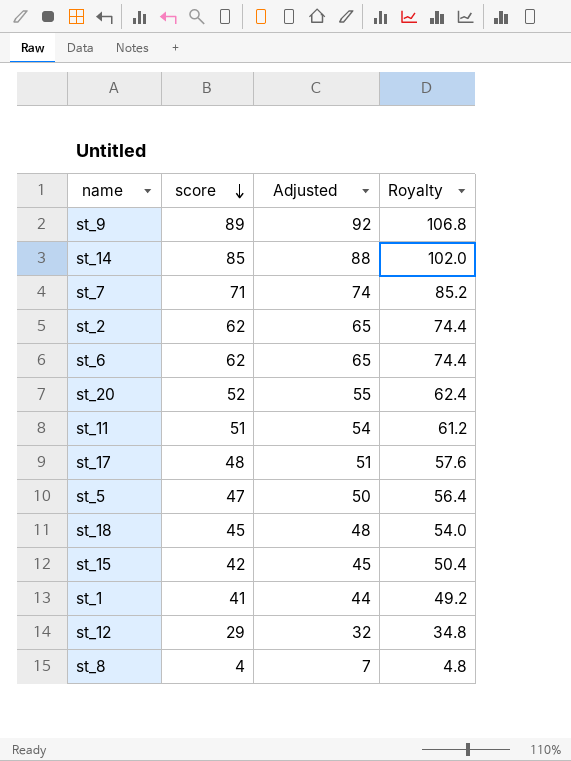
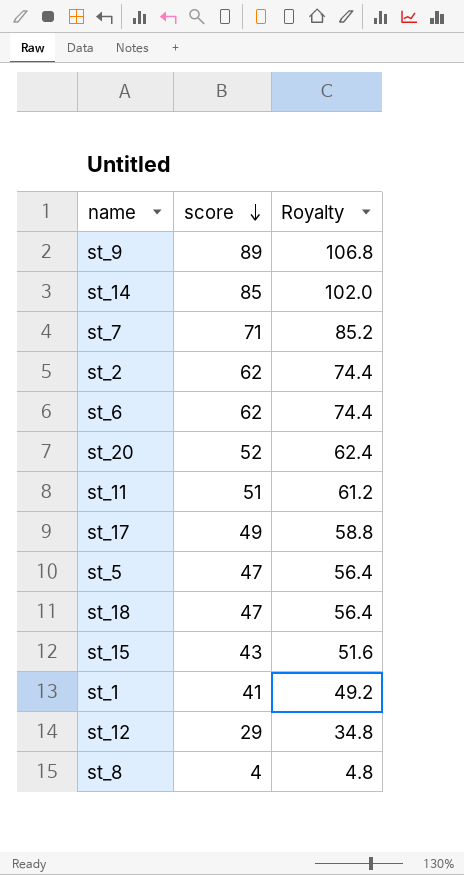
column Adjusted | formula: [score] + 3 -> none
st_17 | score: 48 -> 49
st_17 | Royalty: 57.6 -> 58.8
st_18 | score: 45 -> 47
st_18 | Royalty: 54.0 -> 56.4
st_15 | score: 42 -> 43
st_15 | Royalty: 50.4 -> 51.6

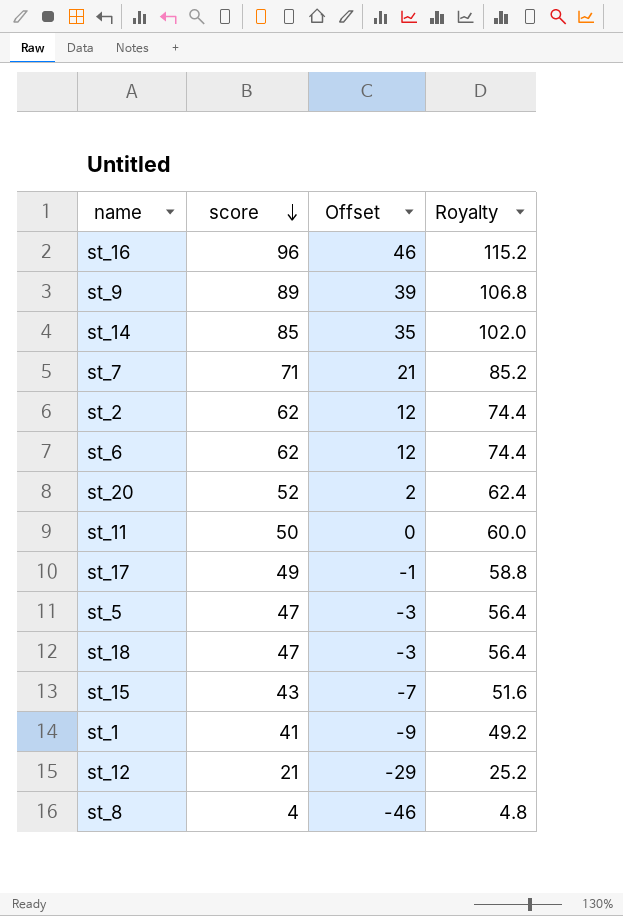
column Offset | formula: none -> [score] - 50
row st_16: none -> 96 | 46 | 115.2
st_11 | score: 51 -> 50
st_11 | Royalty: 61.2 -> 60.0
st_12 | score: 29 -> 21
st_12 | Royalty: 34.8 -> 25.2

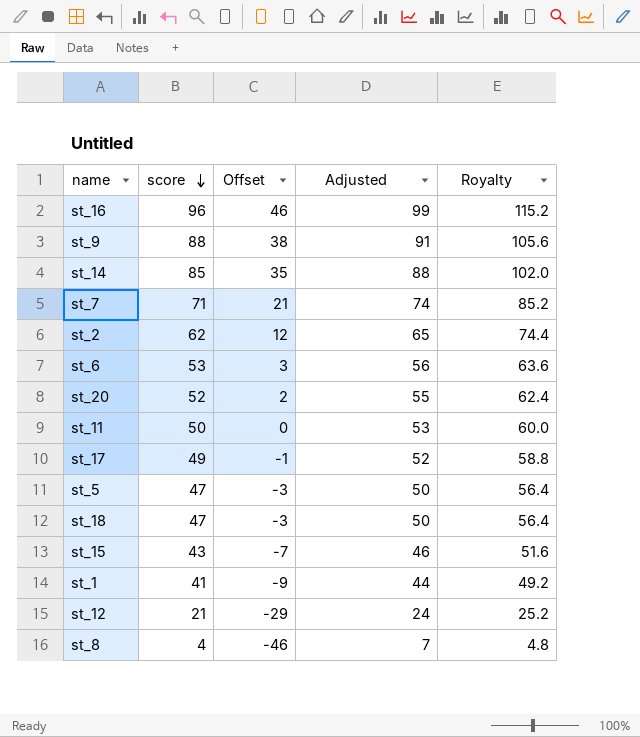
column Adjusted | formula: none -> [score] + 3
st_9 | score: 89 -> 88
st_9 | Offset: 39 -> 38
st_9 | Royalty: 106.8 -> 105.6
st_6 | score: 62 -> 53
st_6 | Offset: 12 -> 3
st_6 | Royalty: 74.4 -> 63.6

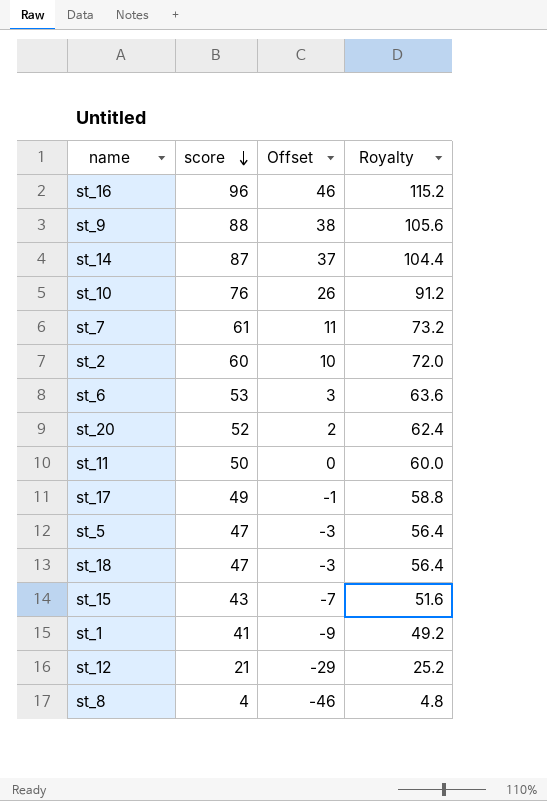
column Adjusted | formula: [score] + 3 -> none
st_14 | score: 85 -> 87
st_14 | Offset: 35 -> 37
st_14 | Royalty: 102.0 -> 104.4
row st_10: none -> 76 | 26 | 91.2
st_7 | score: 71 -> 61
st_7 | Offset: 21 -> 11
st_7 | Royalty: 85.2 -> 73.2
st_2 | score: 62 -> 60
st_2 | Offset: 12 -> 10
st_2 | Royalty: 74.4 -> 72.0

